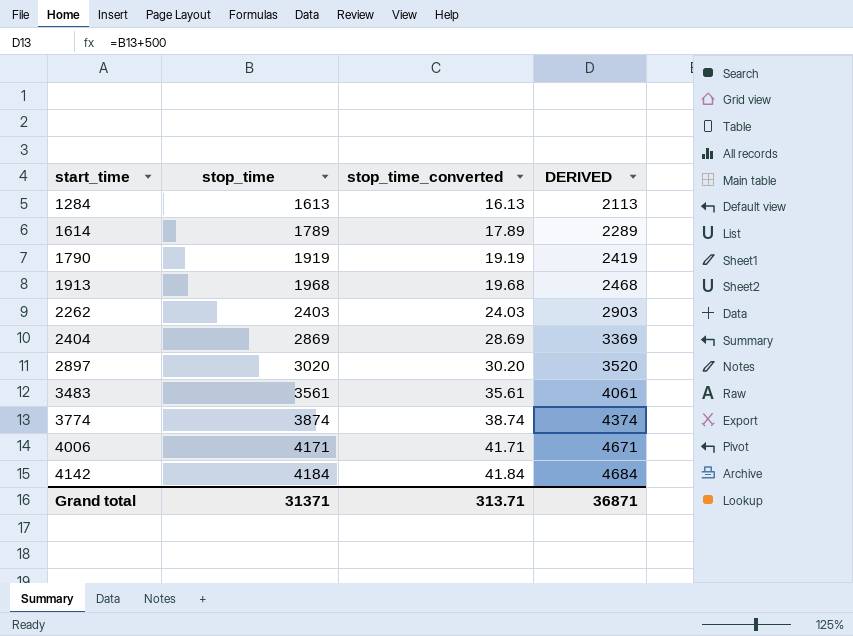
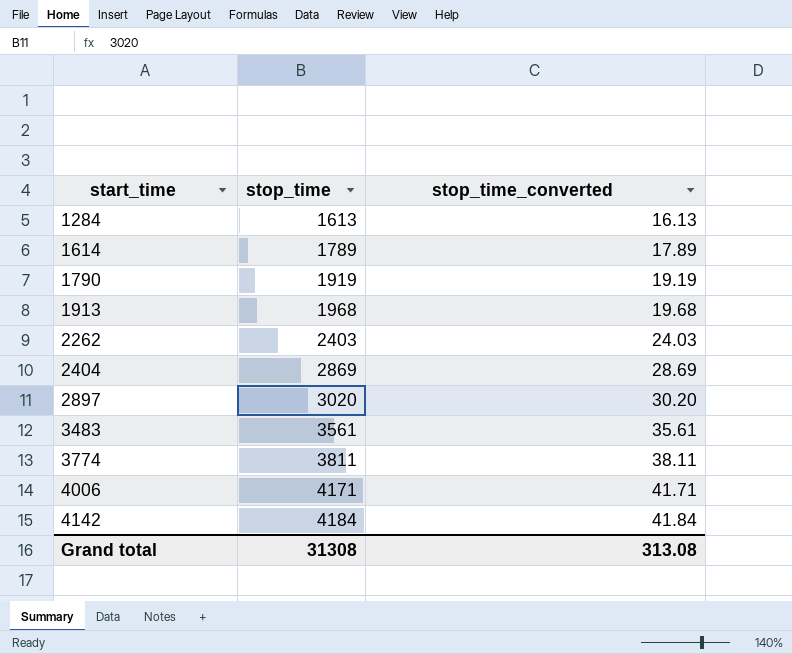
column DERIVED | formula: [stop_time] + 500 -> none
3774 | stop_time: 3874 -> 3811
3774 | stop_time_converted: 38.74 -> 38.11
Grand total | stop_time: 31371 -> 31308
Grand total | stop_time_converted: 313.71 -> 313.08

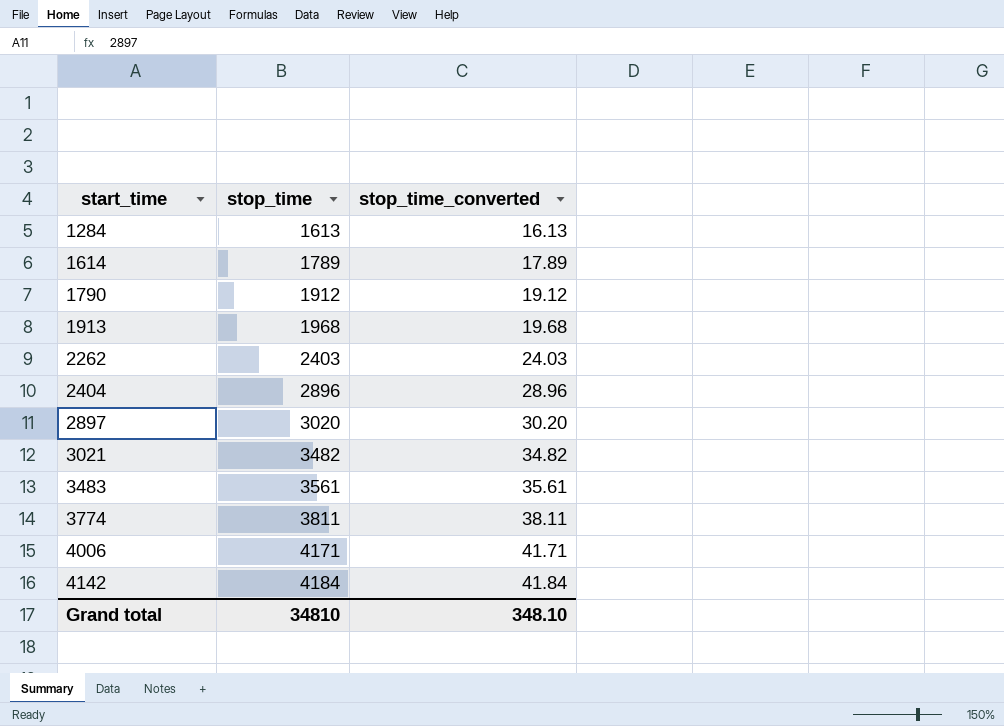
1790 | stop_time: 1919 -> 1912
1790 | stop_time_converted: 19.19 -> 19.12
2404 | stop_time: 2869 -> 2896
2404 | stop_time_converted: 28.69 -> 28.96
row 3021: none -> 3482 | 34.82
Grand total | stop_time: 31308 -> 34810
Grand total | stop_time_converted: 313.08 -> 348.10

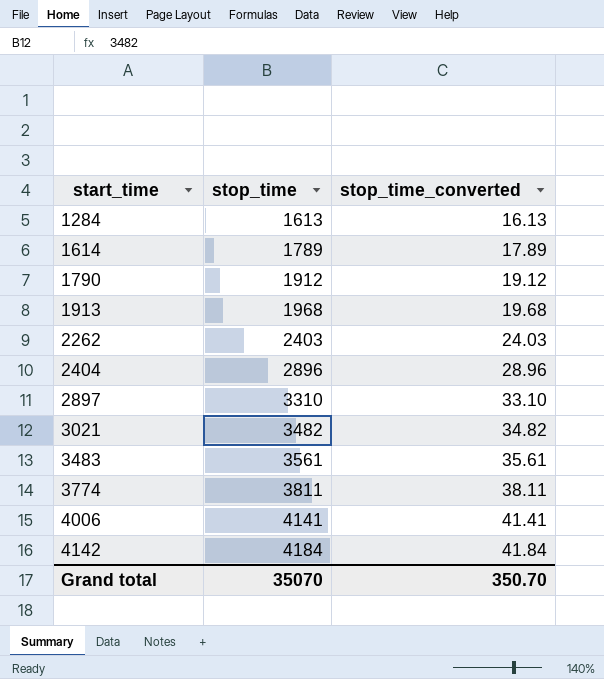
2897 | stop_time: 3020 -> 3310
2897 | stop_time_converted: 30.20 -> 33.10
4006 | stop_time: 4171 -> 4141
4006 | stop_time_converted: 41.71 -> 41.41
Grand total | stop_time: 34810 -> 35070
Grand total | stop_time_converted: 348.10 -> 350.70

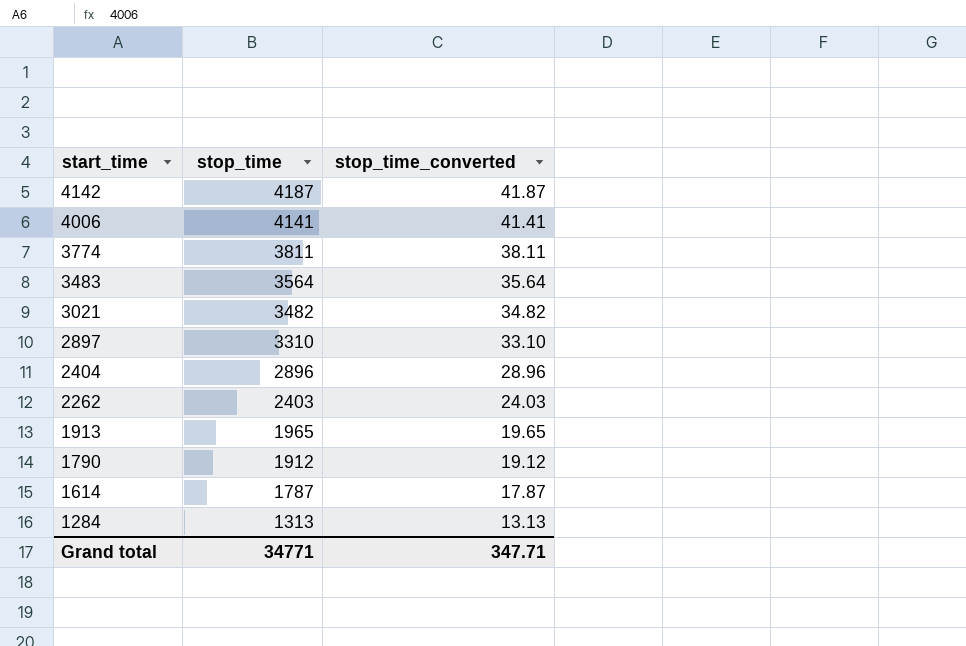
row order: start_time ascending -> start_time descending
4142 | stop_time: 4184 -> 4187
4142 | stop_time_converted: 41.84 -> 41.87
3483 | stop_time: 3561 -> 3564
3483 | stop_time_converted: 35.61 -> 35.64
1913 | stop_time: 1968 -> 1965
1913 | stop_time_converted: 19.68 -> 19.65
1614 | stop_time: 1789 -> 1787
1614 | stop_time_converted: 17.89 -> 17.87
1284 | stop_time: 1613 -> 1313
1284 | stop_time_converted: 16.13 -> 13.13
Grand total | stop_time: 35070 -> 34771
Grand total | stop_time_converted: 350.70 -> 347.71

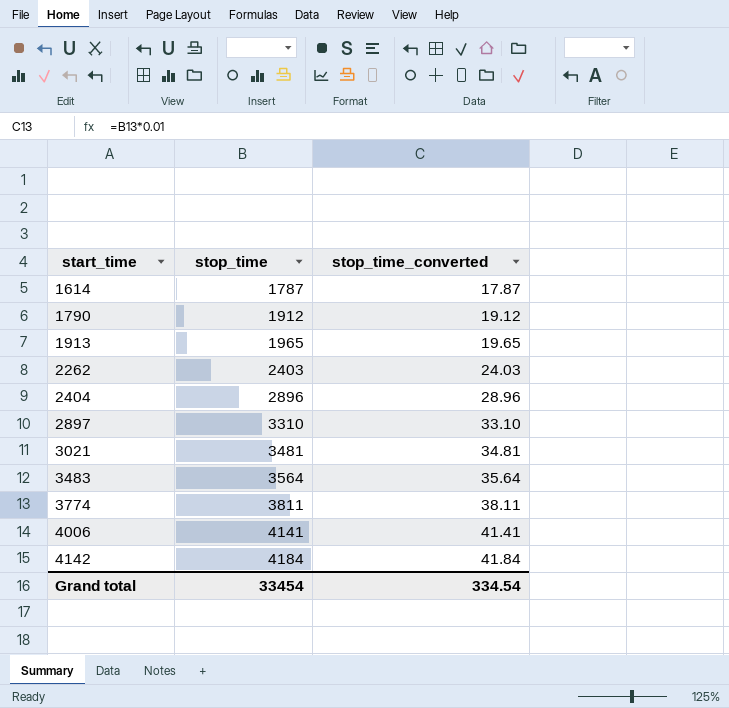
row order: start_time descending -> start_time ascending
row 1284: 1313 | 13.13 -> none
3021 | stop_time: 3482 -> 3481
3021 | stop_time_converted: 34.82 -> 34.81
4142 | stop_time: 4187 -> 4184
4142 | stop_time_converted: 41.87 -> 41.84
Grand total | stop_time: 34771 -> 33454
Grand total | stop_time_converted: 347.71 -> 334.54

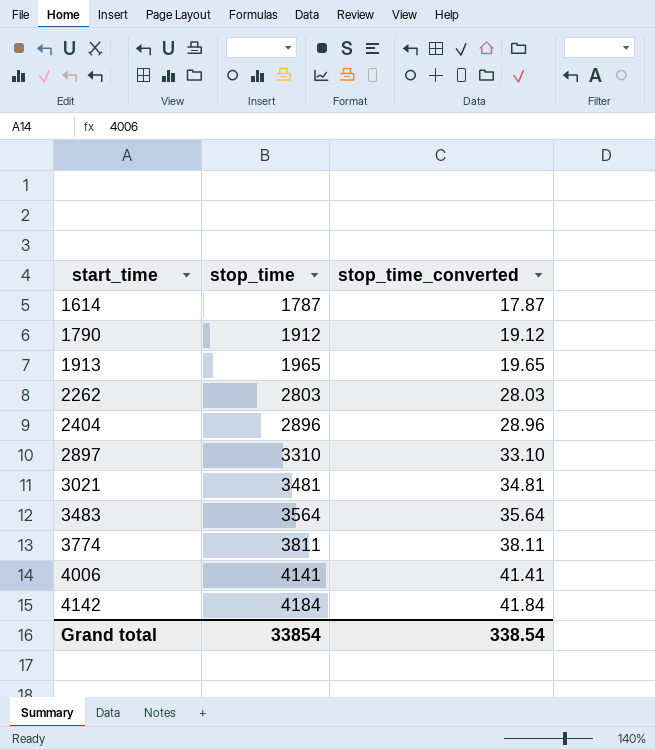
2262 | stop_time: 2403 -> 2803
2262 | stop_time_converted: 24.03 -> 28.03
Grand total | stop_time: 33454 -> 33854
Grand total | stop_time_converted: 334.54 -> 338.54

